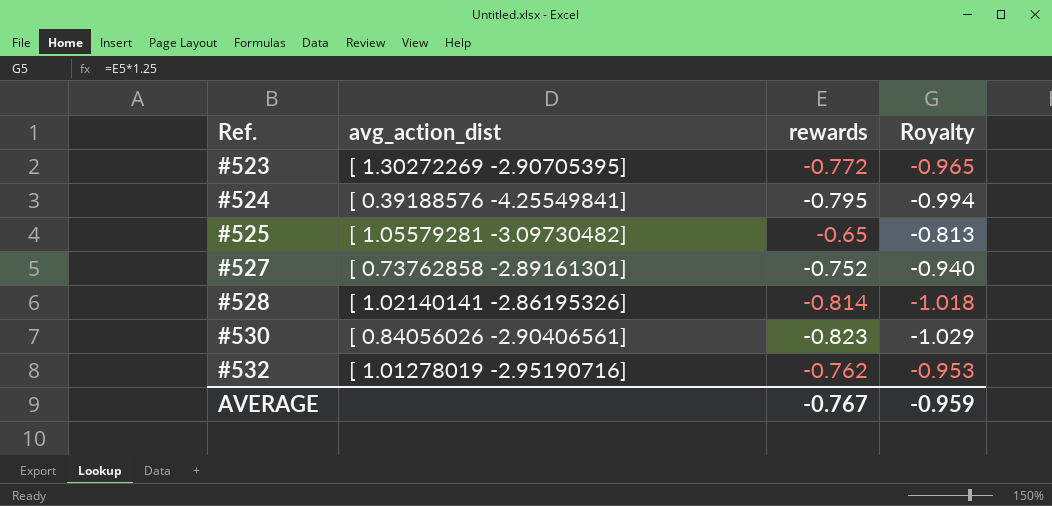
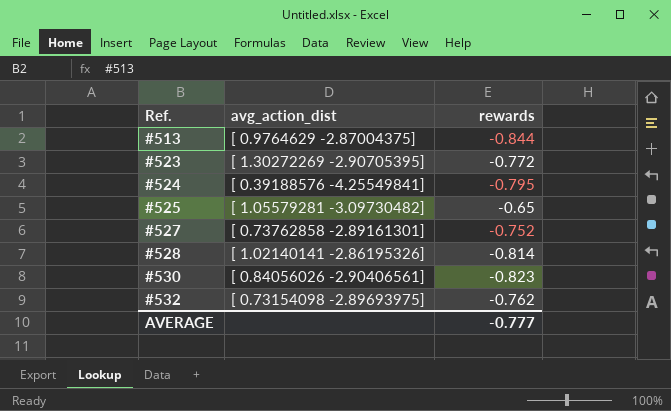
column Royalty | formula: [rewards] * 1.25 -> none
row #513: none -> [ 0.9764629 -2.87004375] | -0.844
#532 | avg_action_dist: [ 1.01278019 -2.95190716] -> [ 0.73154098 -2.89693975]
AVERAGE | rewards: -0.767 -> -0.777

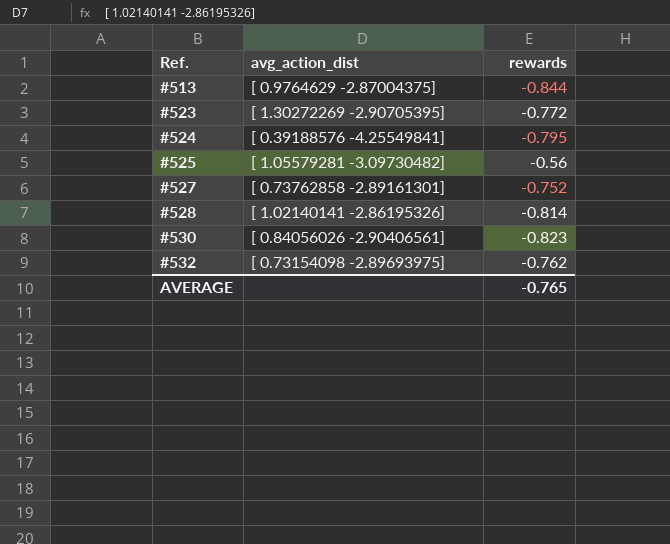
#525 | rewards: -0.65 -> -0.56
AVERAGE | rewards: -0.777 -> -0.765

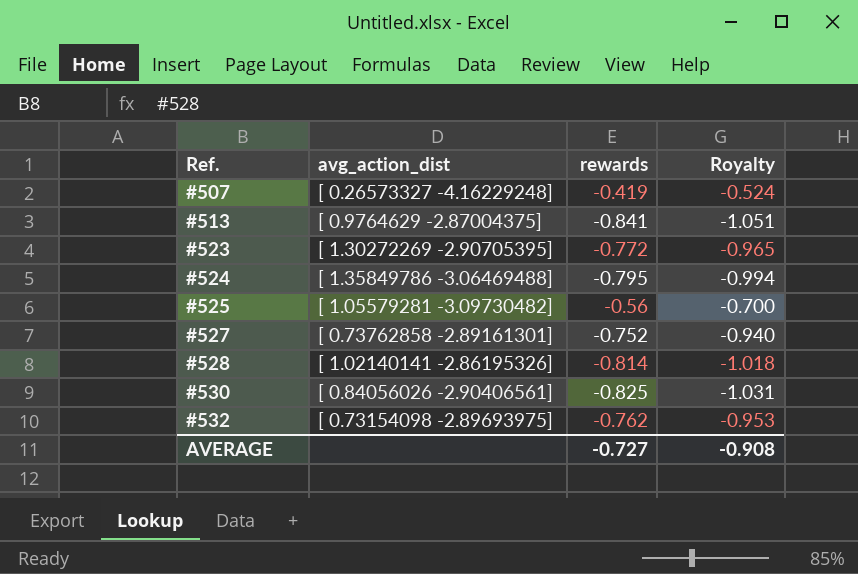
column Royalty | formula: none -> [rewards] * 1.25
row #507: none -> [ 0.26573327 -4.16229248] | -0.419 | -0.524
#513 | rewards: -0.844 -> -0.841
#524 | avg_action_dist: [ 0.39188576 -4.25549841] -> [ 1.35849786 -3.06469488]
#530 | rewards: -0.823 -> -0.825
AVERAGE | rewards: -0.765 -> -0.727

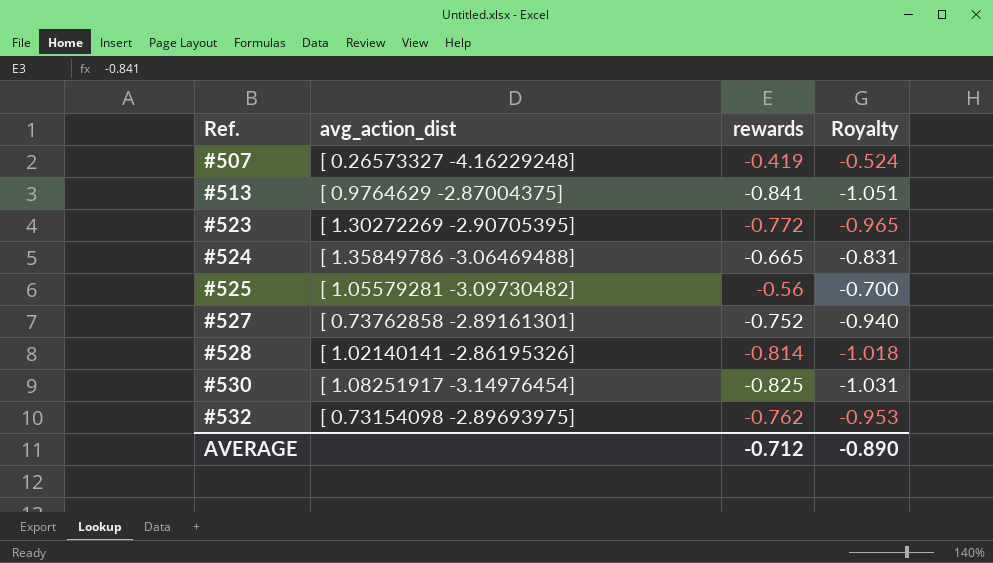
#524 | rewards: -0.795 -> -0.665
#524 | Royalty: -0.994 -> -0.831
#530 | avg_action_dist: [ 0.84056026 -2.90406561] -> [ 1.08251917 -3.14976454]
AVERAGE | rewards: -0.727 -> -0.712
AVERAGE | Royalty: -0.908 -> -0.890

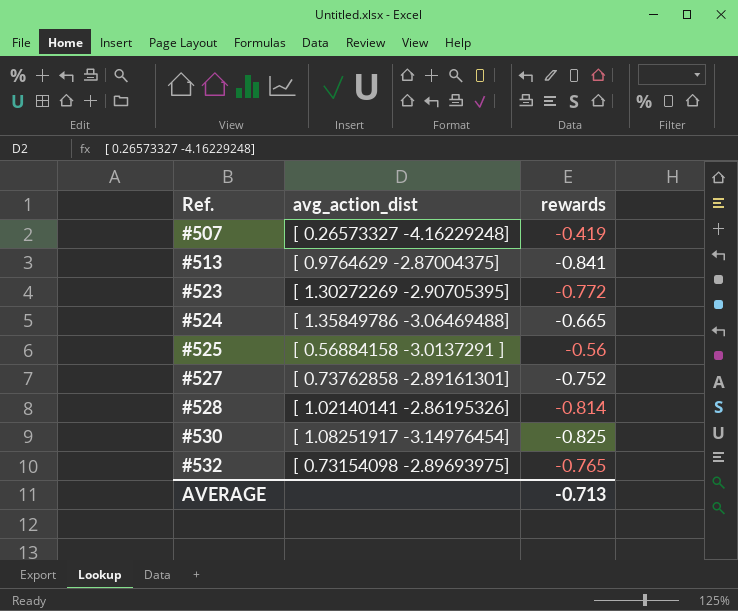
column Royalty | formula: [rewards] * 1.25 -> none
#525 | avg_action_dist: [ 1.05579281 -3.09730482] -> [ 0.56884158 -3.0137291 ]
#532 | rewards: -0.762 -> -0.765
AVERAGE | rewards: -0.712 -> -0.713

